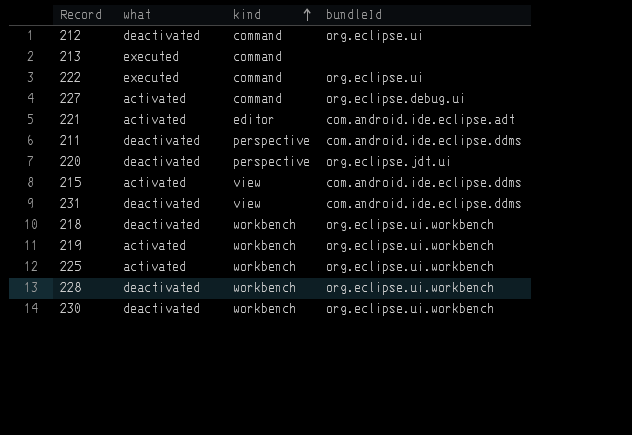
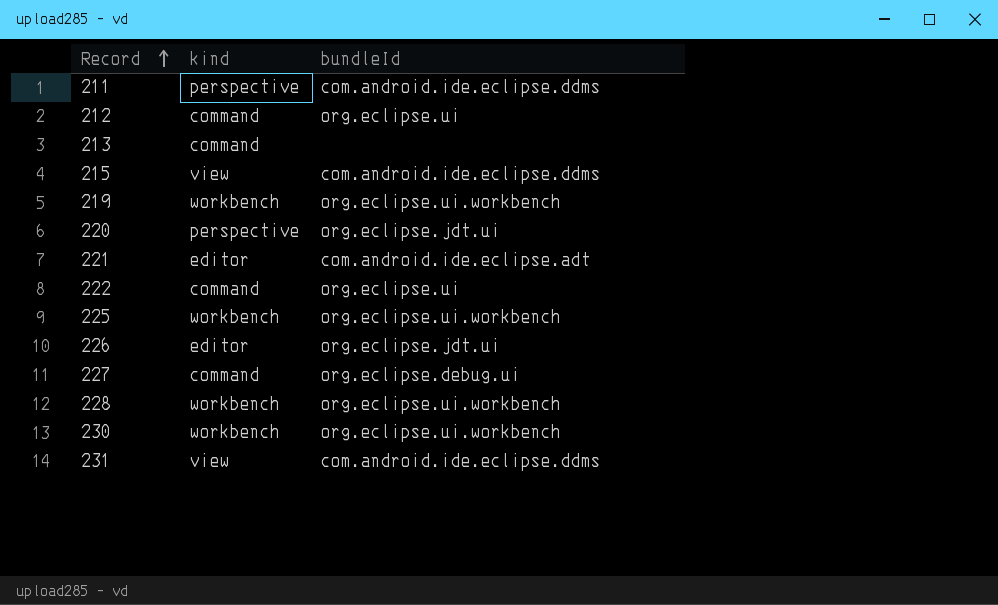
row order: kind ascending -> Record ascending
column what | position: 2 -> none
row 218: deactivated | workbench | org.eclipse.ui.workbench -> none
row 226: none -> editor | org.eclipse.jdt.ui

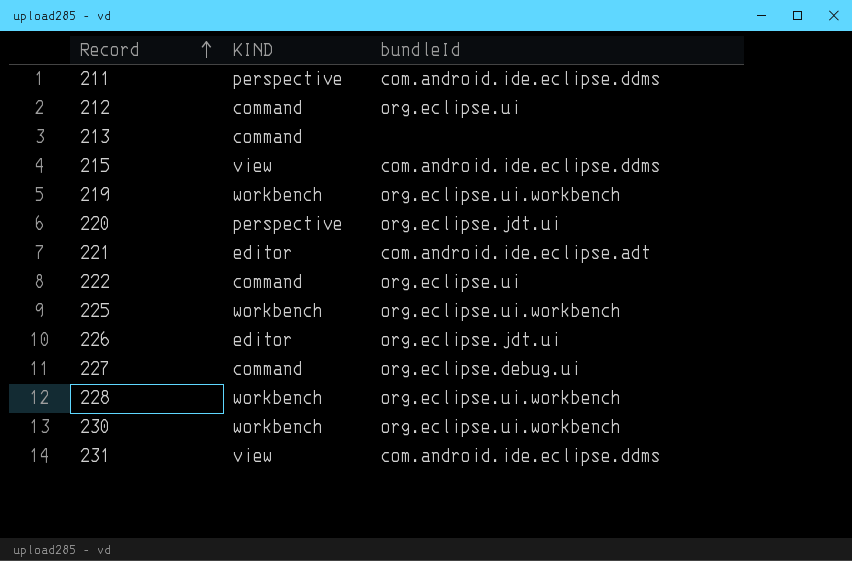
column name: kind -> KIND

